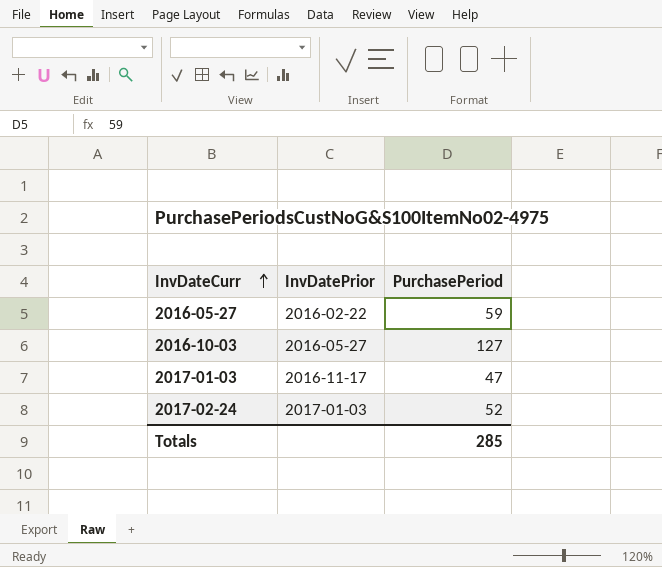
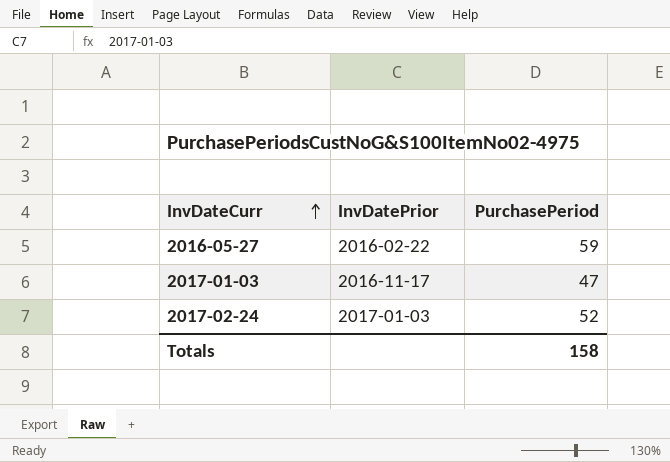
row 2016-10-03: 2016-05-27 | 127 -> none
Totals | PurchasePeriod: 285 -> 158

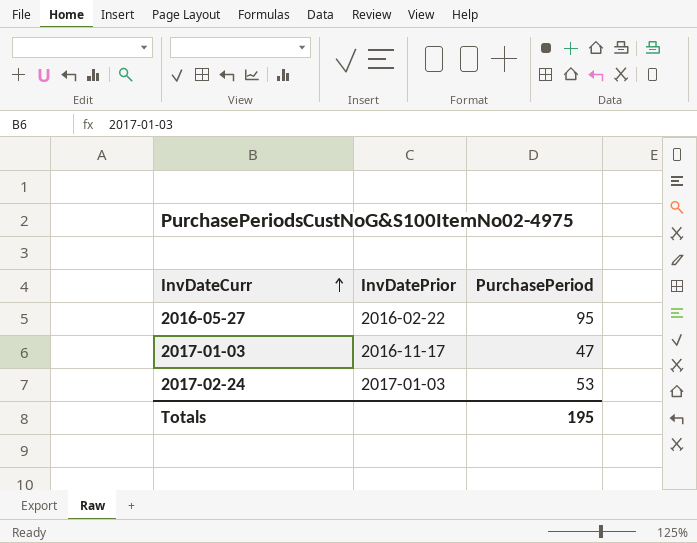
2016-05-27 | PurchasePeriod: 59 -> 95
2017-02-24 | PurchasePeriod: 52 -> 53
Totals | PurchasePeriod: 158 -> 195

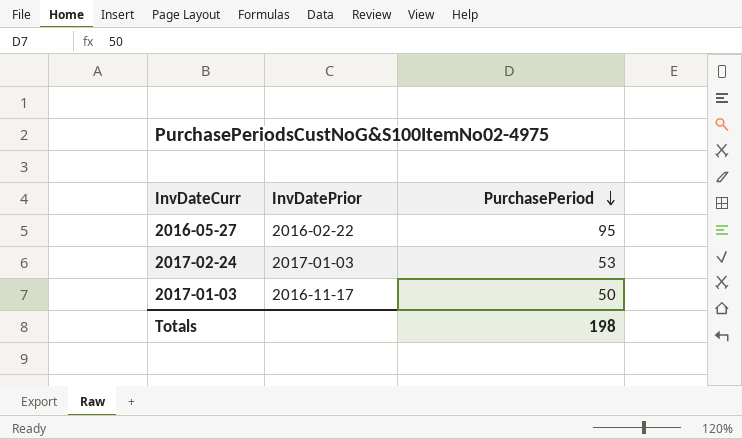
row order: InvDateCurr ascending -> PurchasePeriod descending
2017-01-03 | PurchasePeriod: 47 -> 50
Totals | PurchasePeriod: 195 -> 198

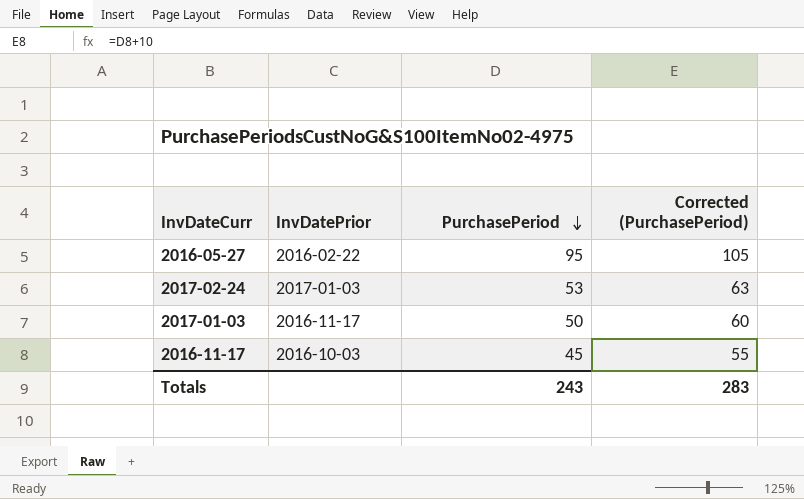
column Corrected (PurchasePeriod) | formula: none -> [PurchasePeriod] + 10
row 2016-11-17: none -> 2016-10-03 | 45 | 55
Totals | PurchasePeriod: 198 -> 243

